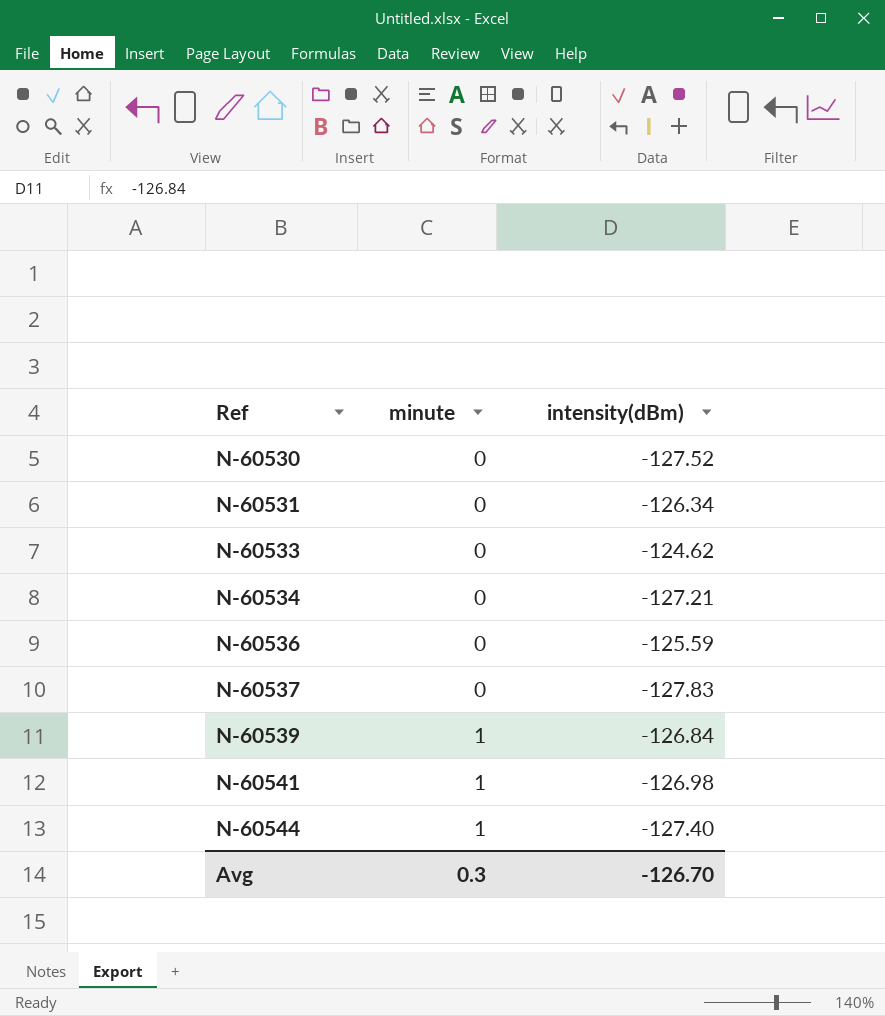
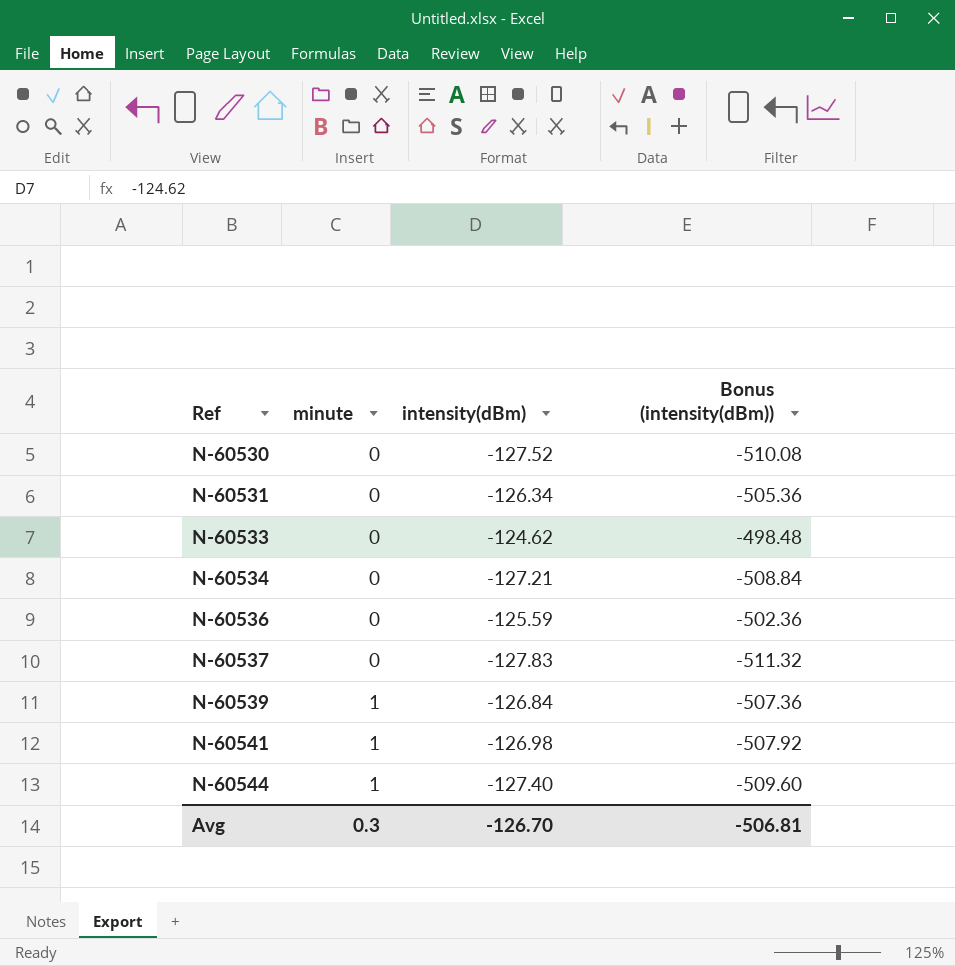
column Bonus (intensity(dBm)) | formula: none -> [intensity(dBm)] * 4

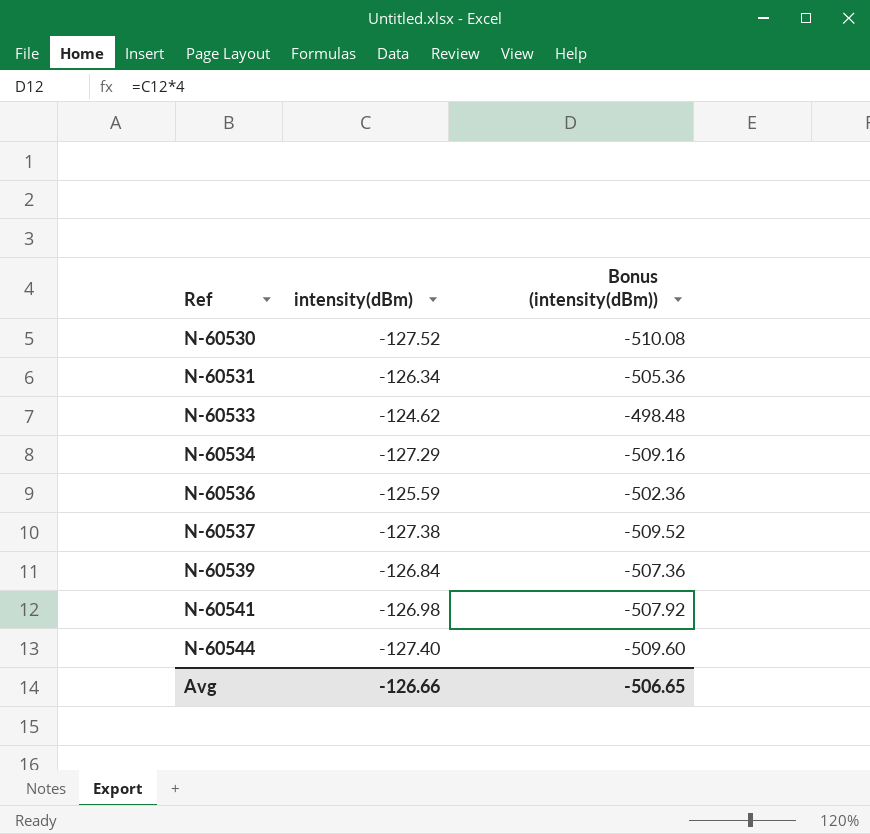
column minute | position: 2 -> none
N-60534 | intensity(dBm): -127.21 -> -127.29
N-60534 | Bonus (intensity(dBm)): -508.84 -> -509.16
N-60537 | intensity(dBm): -127.83 -> -127.38
N-60537 | Bonus (intensity(dBm)): -511.32 -> -509.52
Avg | intensity(dBm): -126.70 -> -126.66
Avg | Bonus (intensity(dBm)): -506.81 -> -506.65

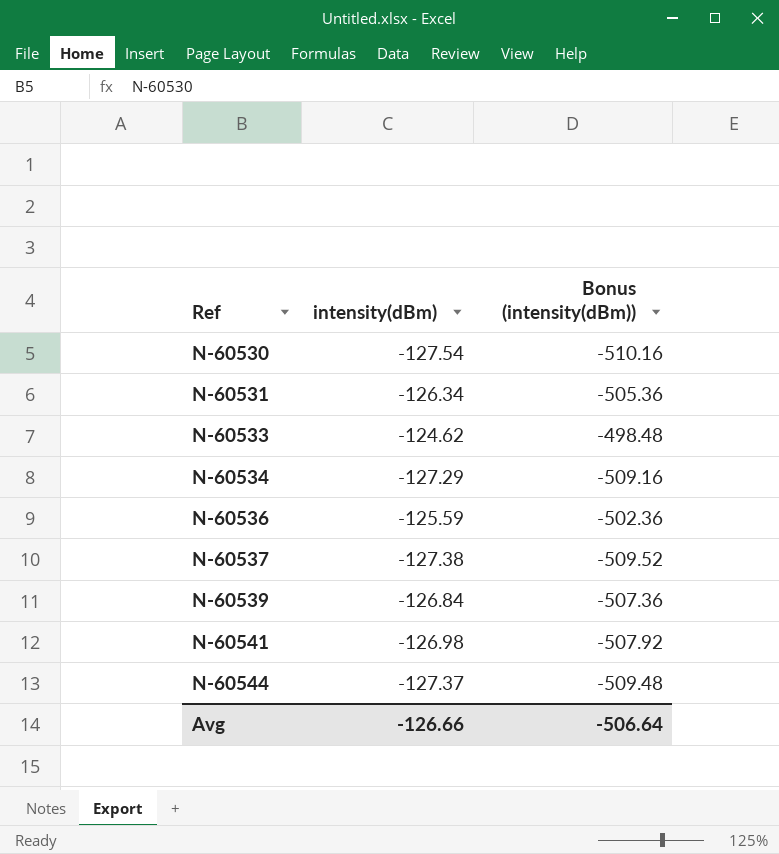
N-60530 | intensity(dBm): -127.52 -> -127.54
N-60530 | Bonus (intensity(dBm)): -510.08 -> -510.16
N-60544 | intensity(dBm): -127.40 -> -127.37
N-60544 | Bonus (intensity(dBm)): -509.60 -> -509.48
Avg | Bonus (intensity(dBm)): -506.65 -> -506.64

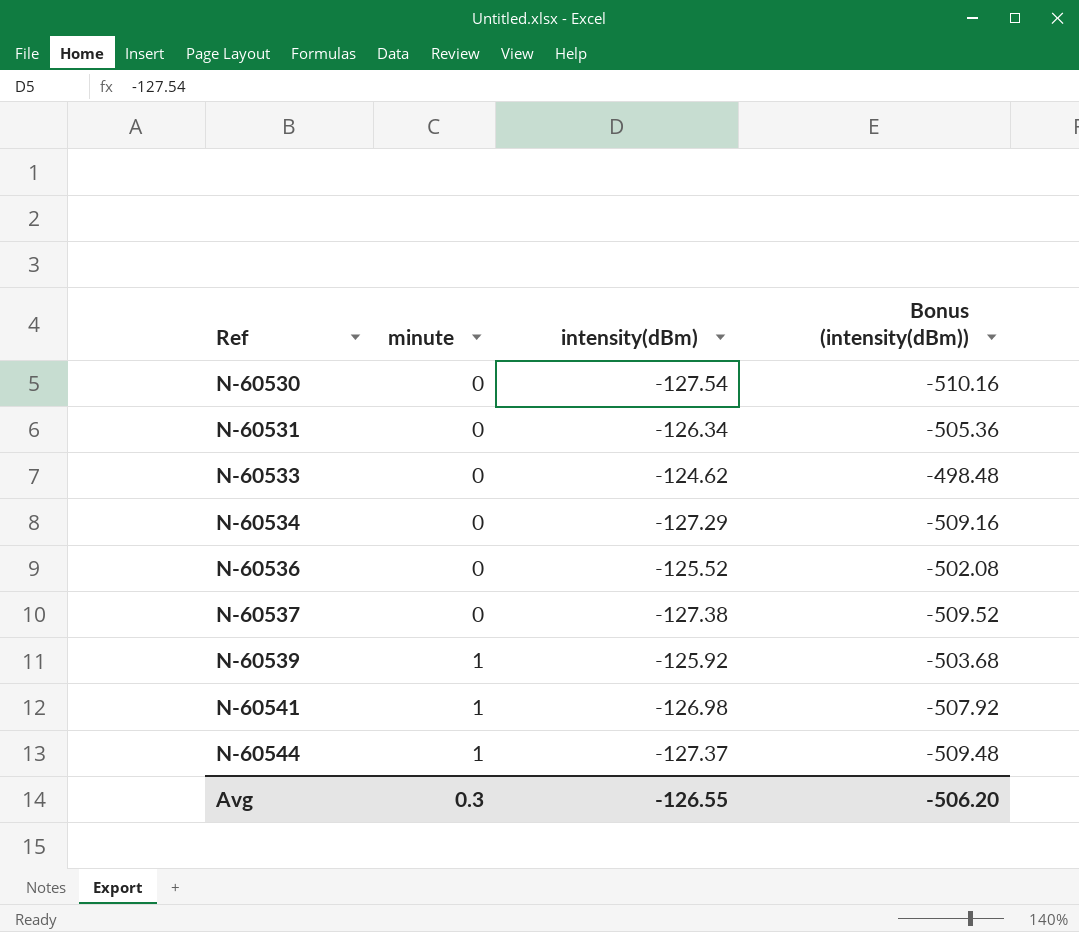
column minute | position: none -> 2
N-60536 | intensity(dBm): -125.59 -> -125.52
N-60536 | Bonus (intensity(dBm)): -502.36 -> -502.08
N-60539 | intensity(dBm): -126.84 -> -125.92
N-60539 | Bonus (intensity(dBm)): -507.36 -> -503.68
Avg | intensity(dBm): -126.66 -> -126.55
Avg | Bonus (intensity(dBm)): -506.64 -> -506.20

